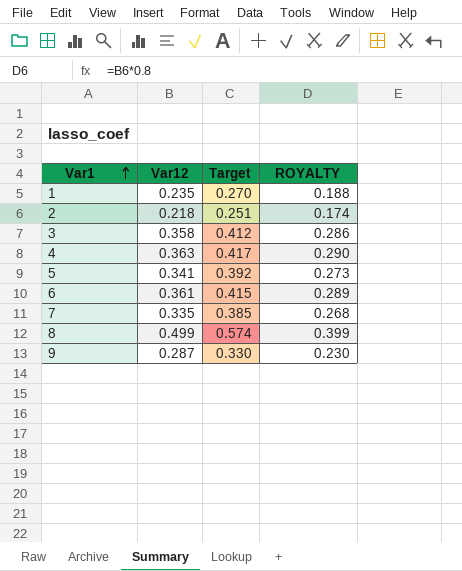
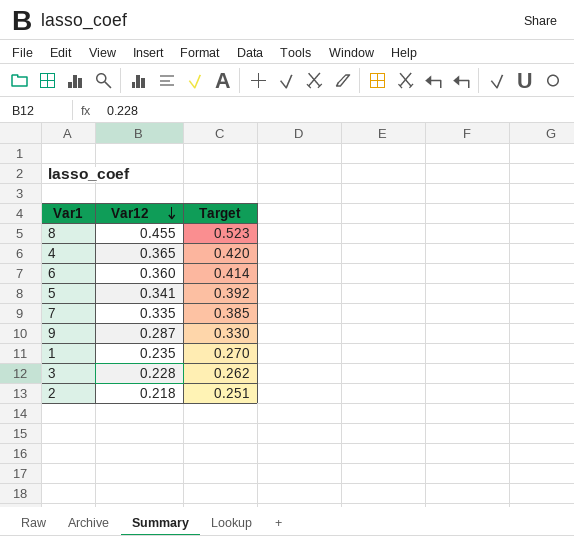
row order: Var1 ascending -> Var12 descending
column ROYALTY | formula: [Var12] * 0.8 -> none
8 | Var12: 0.499 -> 0.455
8 | Target: 0.574 -> 0.523
4 | Var12: 0.363 -> 0.365
4 | Target: 0.417 -> 0.420
6 | Var12: 0.361 -> 0.360
6 | Target: 0.415 -> 0.414
3 | Var12: 0.358 -> 0.228
3 | Target: 0.412 -> 0.262

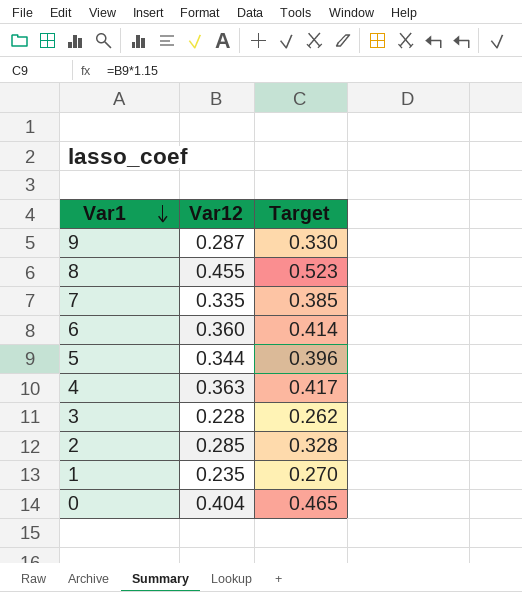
row order: Var12 descending -> Var1 descending
5 | Var12: 0.341 -> 0.344
5 | Target: 0.392 -> 0.396
4 | Var12: 0.365 -> 0.363
4 | Target: 0.420 -> 0.417
2 | Var12: 0.218 -> 0.285
2 | Target: 0.251 -> 0.328
row 0: none -> 0.404 | 0.465

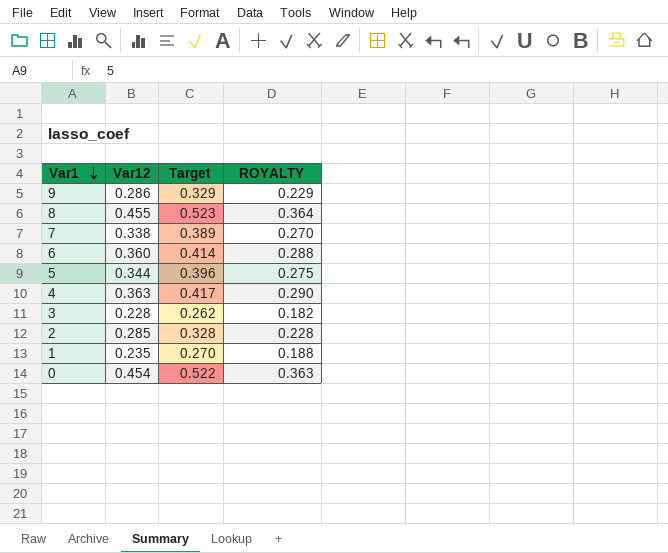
column ROYALTY | formula: none -> [Var12] * 0.8
9 | Var12: 0.287 -> 0.286
9 | Target: 0.330 -> 0.329
7 | Var12: 0.335 -> 0.338
7 | Target: 0.385 -> 0.389
0 | Var12: 0.404 -> 0.454
0 | Target: 0.465 -> 0.522

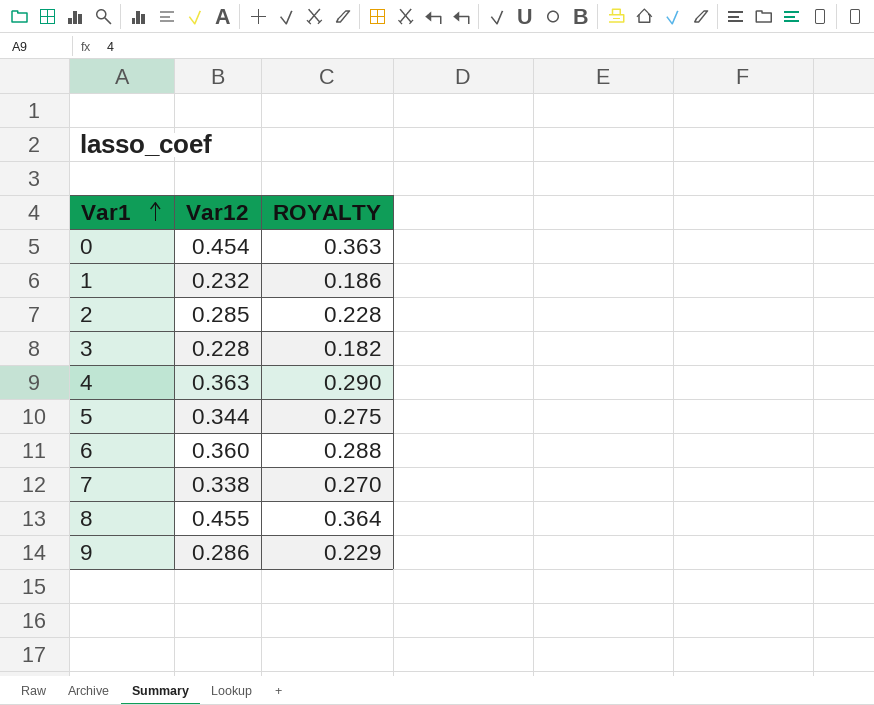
row order: Var1 descending -> Var1 ascending
column Target | formula: [Var12] * 1.15 -> none
1 | Var12: 0.235 -> 0.232
1 | ROYALTY: 0.188 -> 0.186

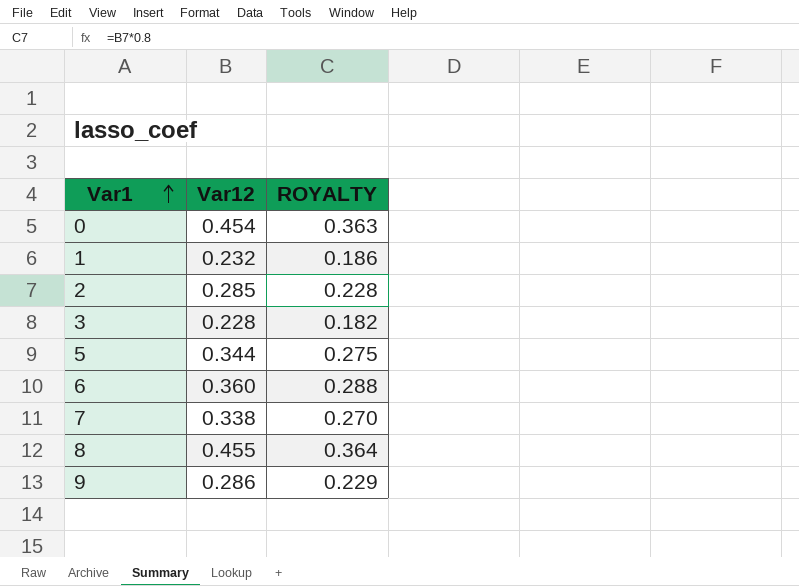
row 4: 0.363 | 0.290 -> none

